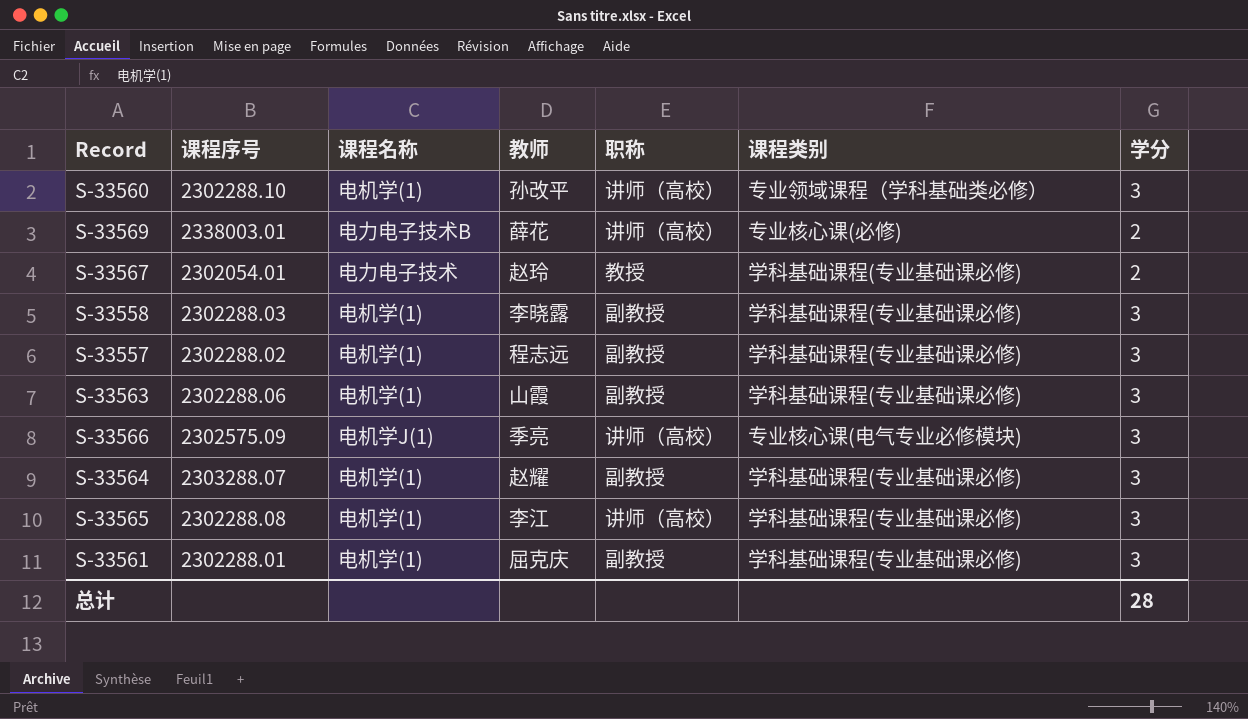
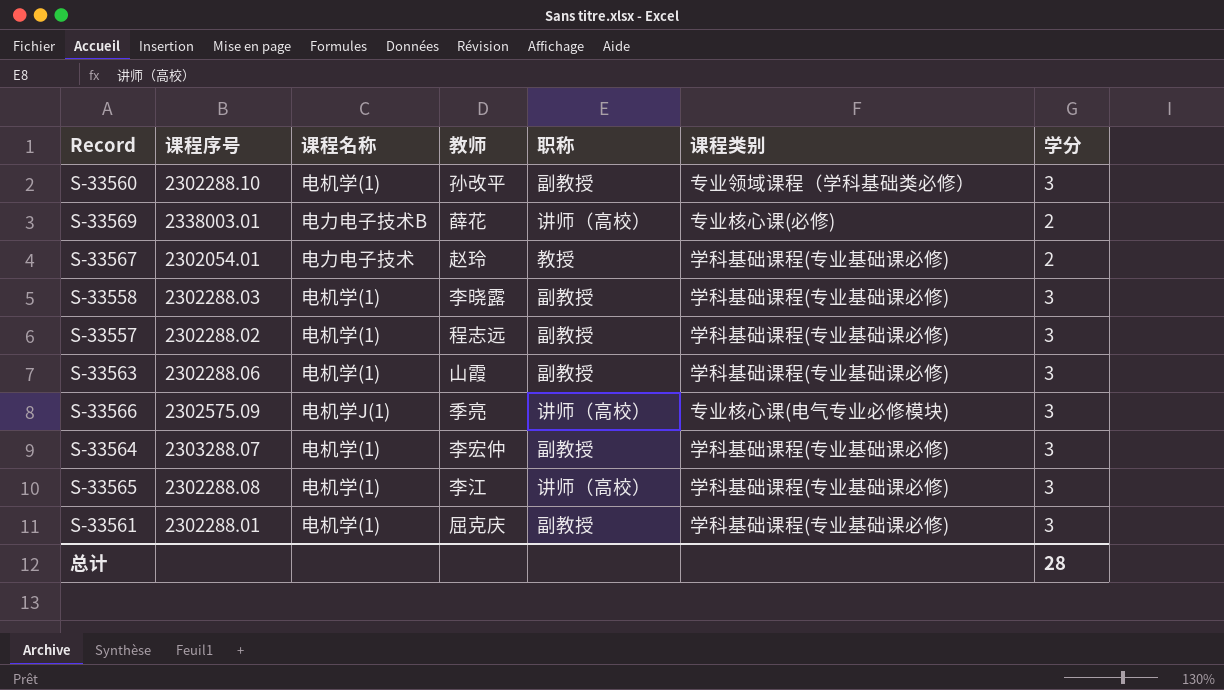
S-33560 | 职称: 讲师（高校） -> 副教授
S-33564 | 教师: 赵耀 -> 李宏仲

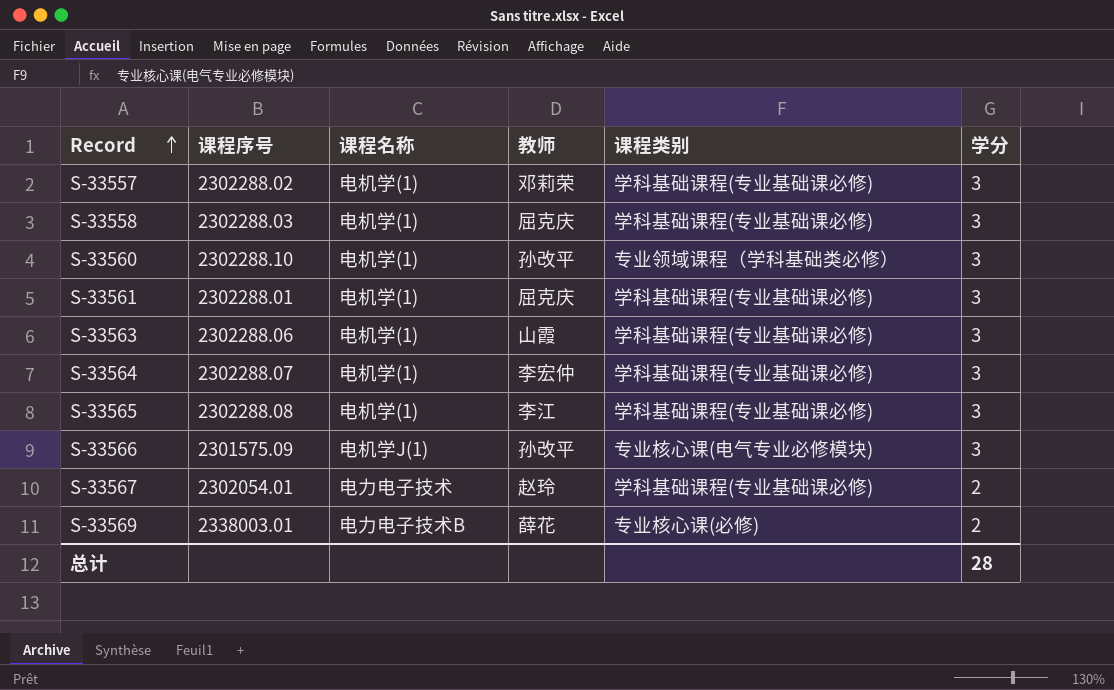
row order: none -> Record ascending
column 职称 | position: 5 -> none
S-33557 | 教师: 程志远 -> 邓莉荣
S-33558 | 教师: 李晓露 -> 屈克庆
S-33564 | 课程序号: 2303288.07 -> 2302288.07
S-33566 | 课程序号: 2302575.09 -> 2301575.09
S-33566 | 教师: 季亮 -> 孙改平

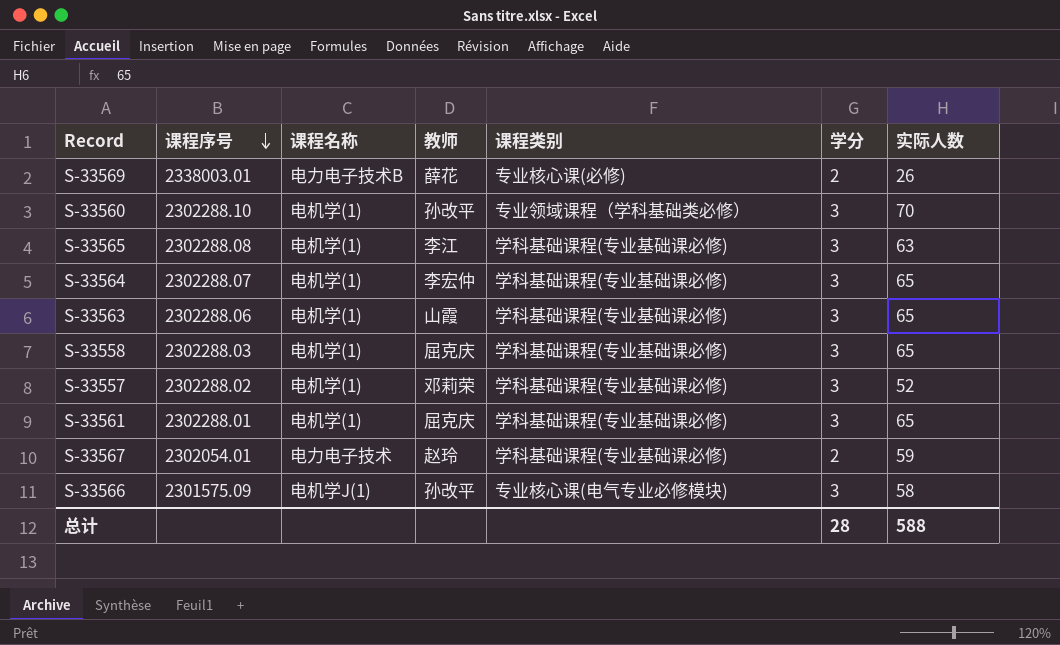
row order: Record ascending -> 课程序号 descending
column 实际人数 | position: none -> 7

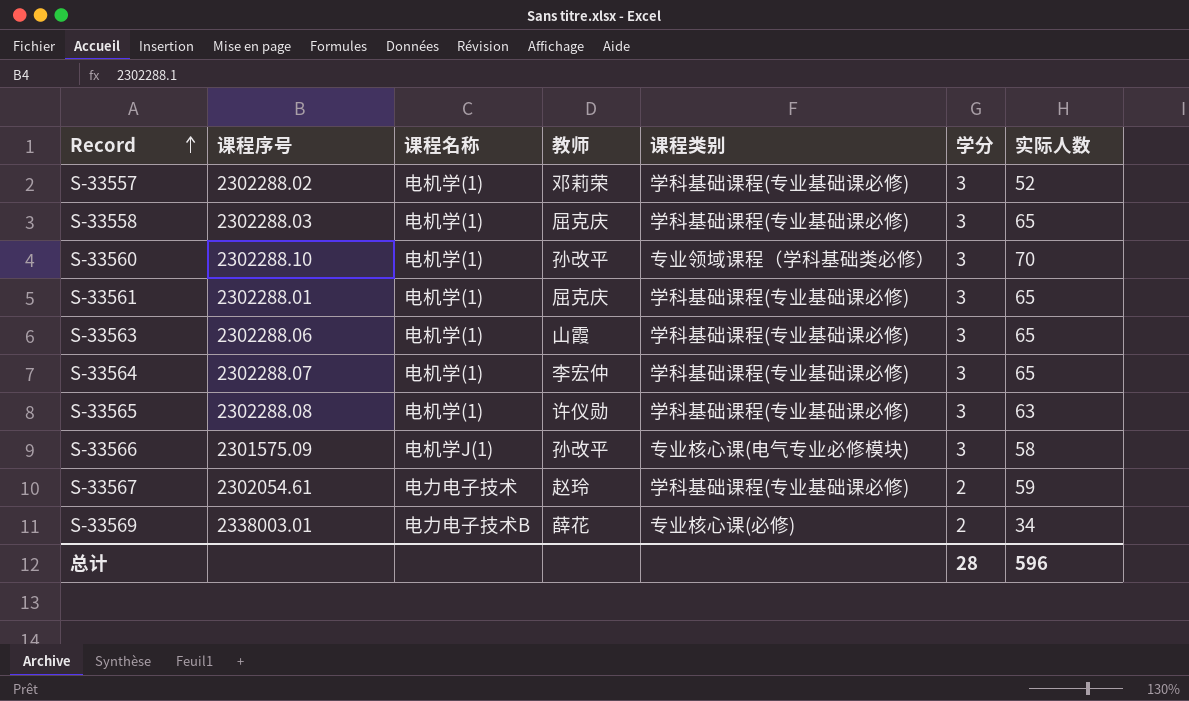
row order: 课程序号 descending -> Record ascending
S-33565 | 教师: 李江 -> 许仪勋
S-33567 | 课程序号: 2302054.01 -> 2302054.61
S-33569 | 实际人数: 26 -> 34
总计 | 实际人数: 588 -> 596

